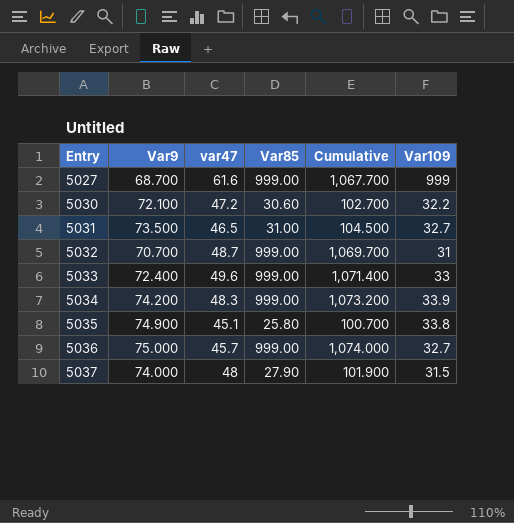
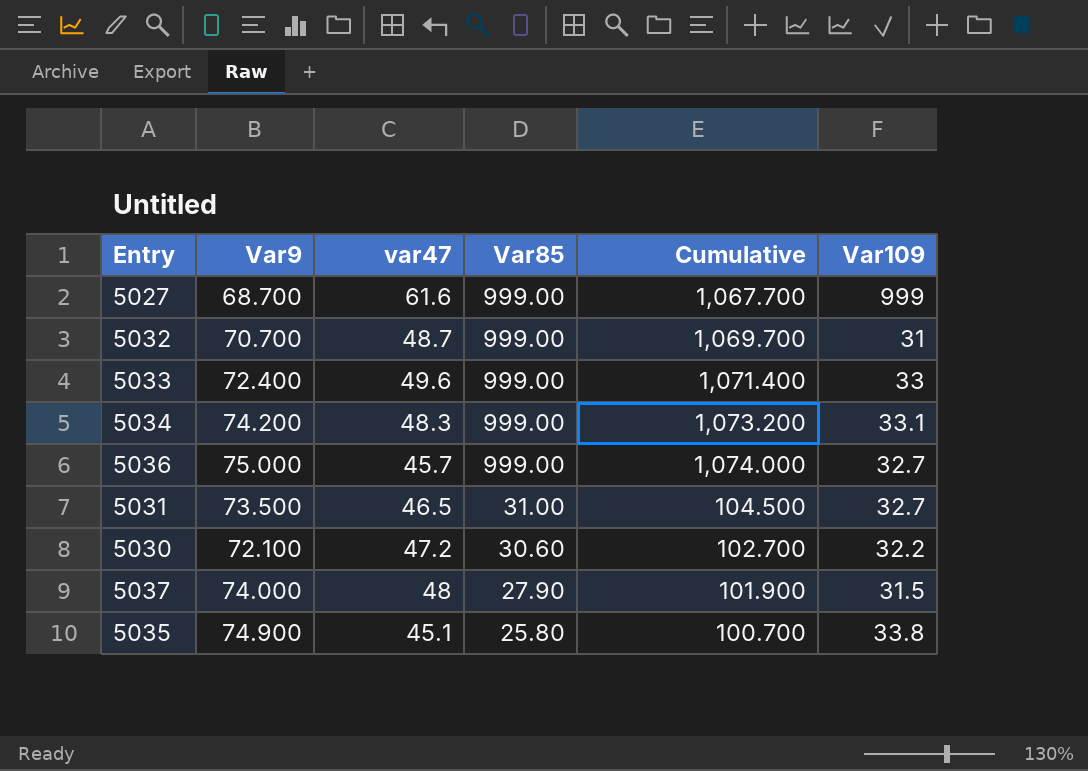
row order: Entry ascending -> Var85 descending
5034 | Var109: 33.9 -> 33.1

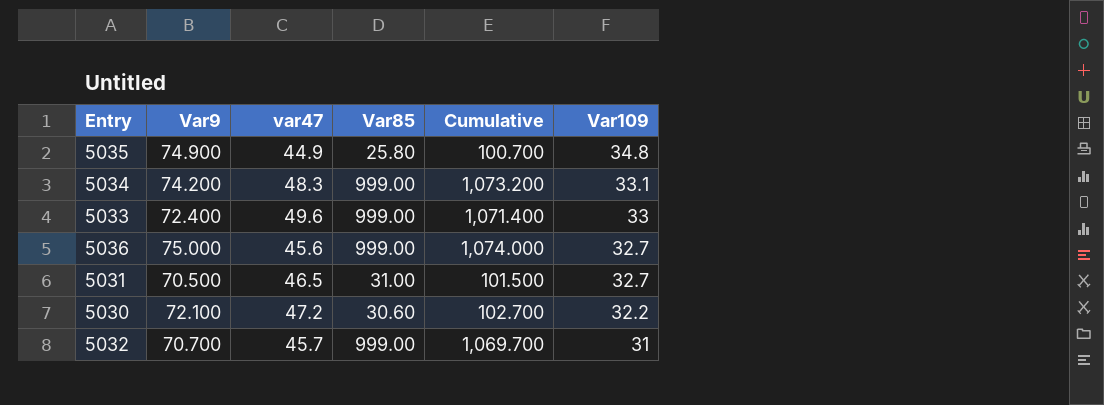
row order: Var85 descending -> Var109 descending
row 5027: 68.700 | 61.6 | 999.00 | 1,067.700 | 999 -> none
row 5037: 74.000 | 48 | 27.90 | 101.900 | 31.5 -> none
5035 | var47: 45.1 -> 44.9
5035 | Var109: 33.8 -> 34.8
5036 | var47: 45.7 -> 45.6
5031 | Var9: 73.500 -> 70.500
5031 | Cumulative: 104.500 -> 101.500
5032 | var47: 48.7 -> 45.7

